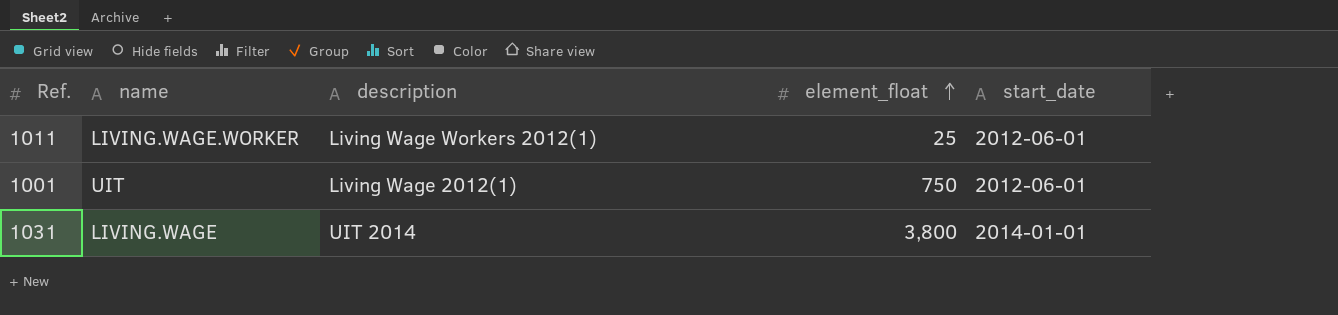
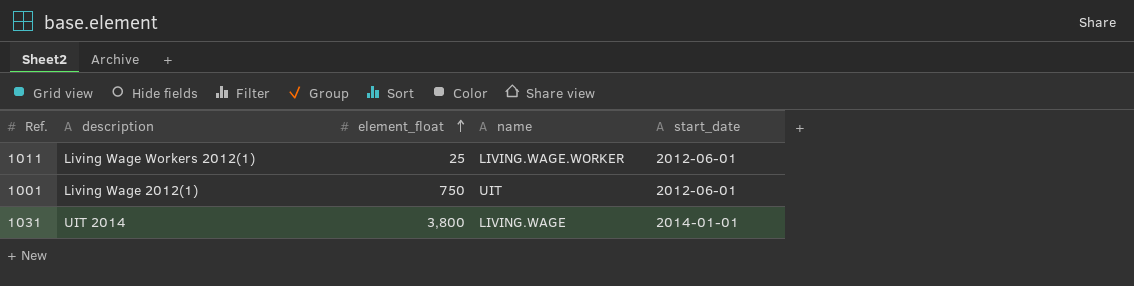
column name | position: 2 -> 4

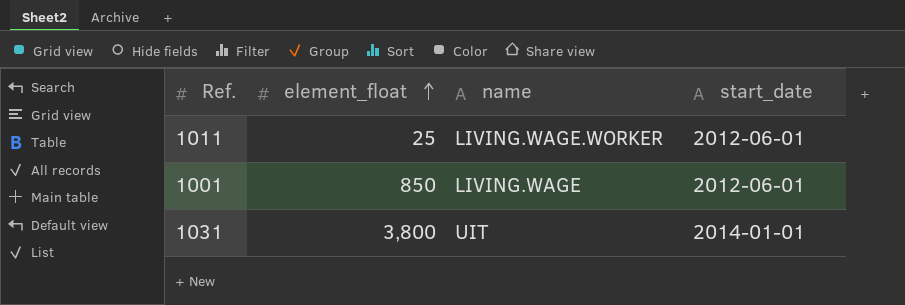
column description | position: 2 -> none
1001 | element_float: 750 -> 850
1001 | name: UIT -> LIVING.WAGE
1031 | name: LIVING.WAGE -> UIT

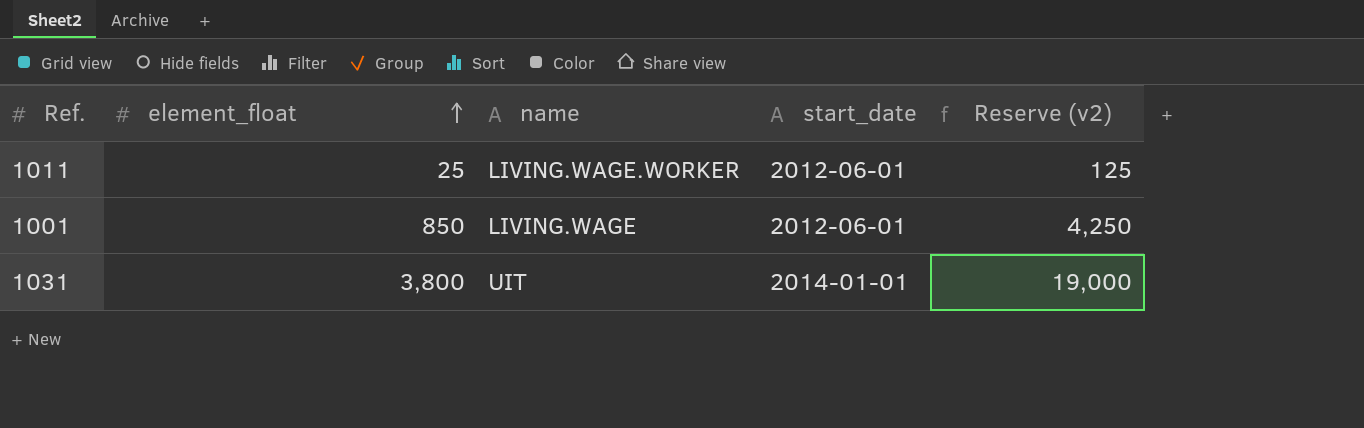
column Reserve (v2) | formula: none -> [element_float] * 5

